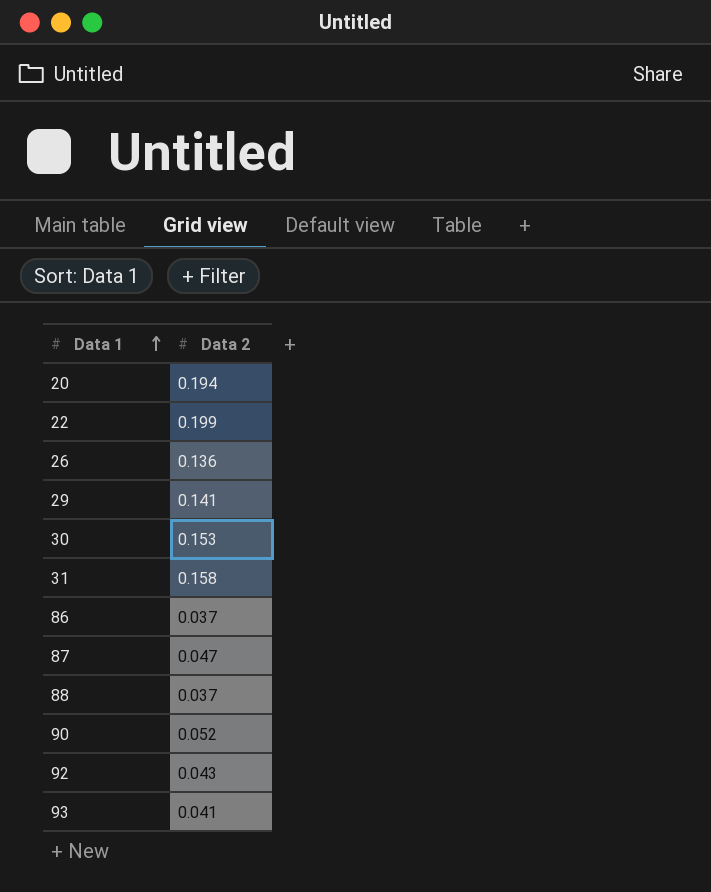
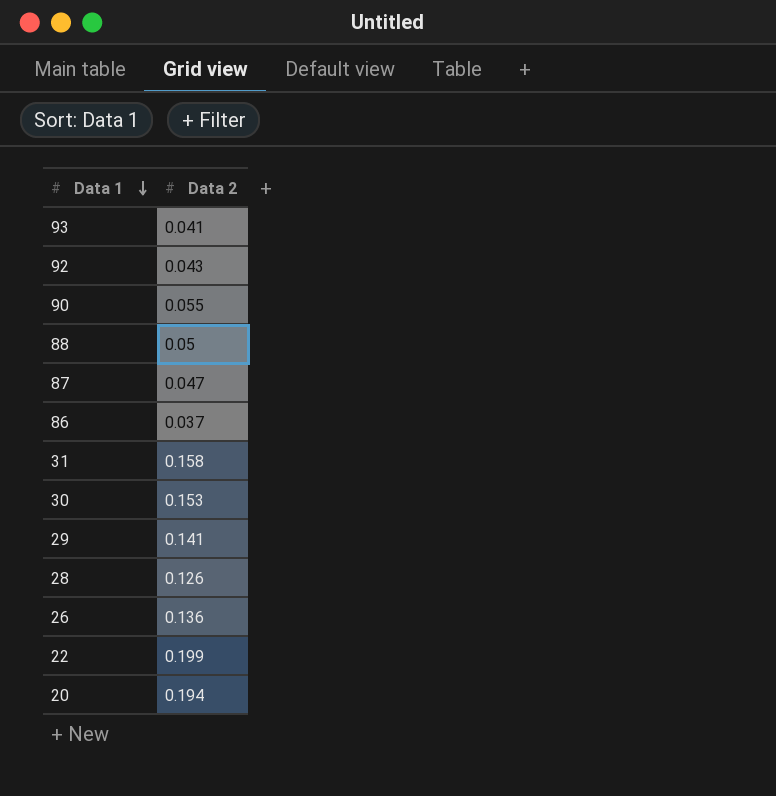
row order: Data 1 ascending -> Data 1 descending
90 | Data 2: 0.052 -> 0.055
88 | Data 2: 0.037 -> 0.05
row 28: none -> 0.126

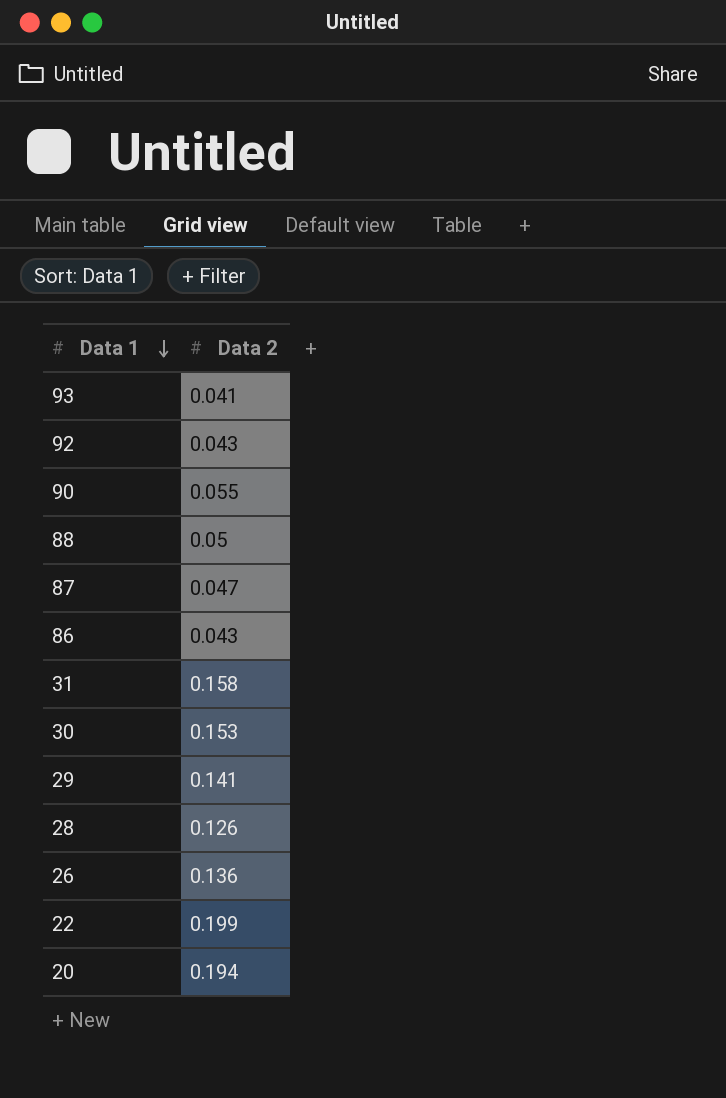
86 | Data 2: 0.037 -> 0.043

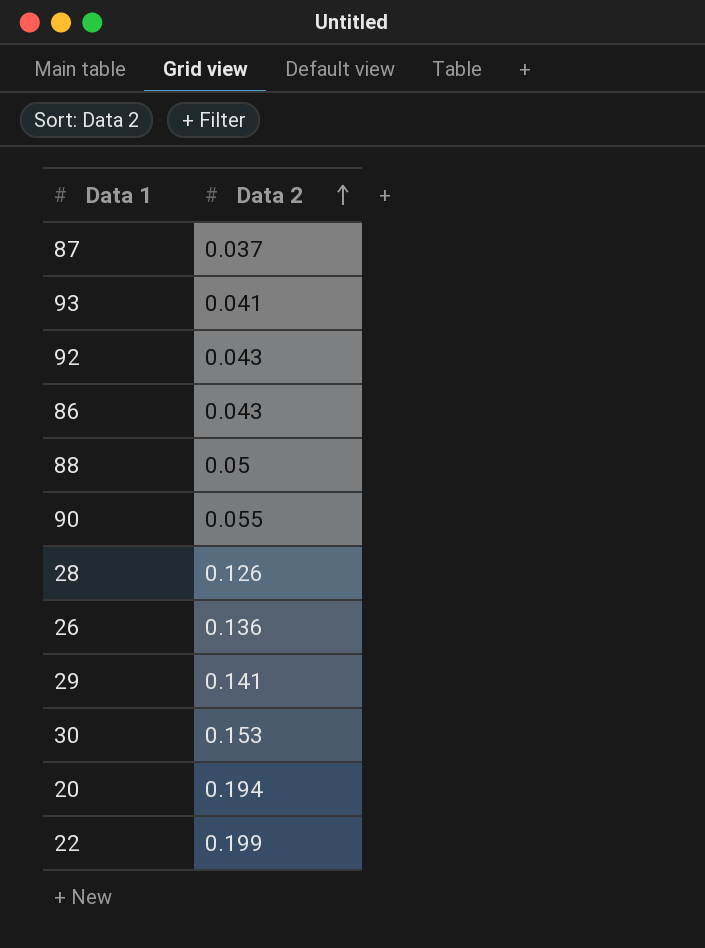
row order: Data 1 descending -> Data 2 ascending
row 31: 0.158 -> none
87 | Data 2: 0.047 -> 0.037

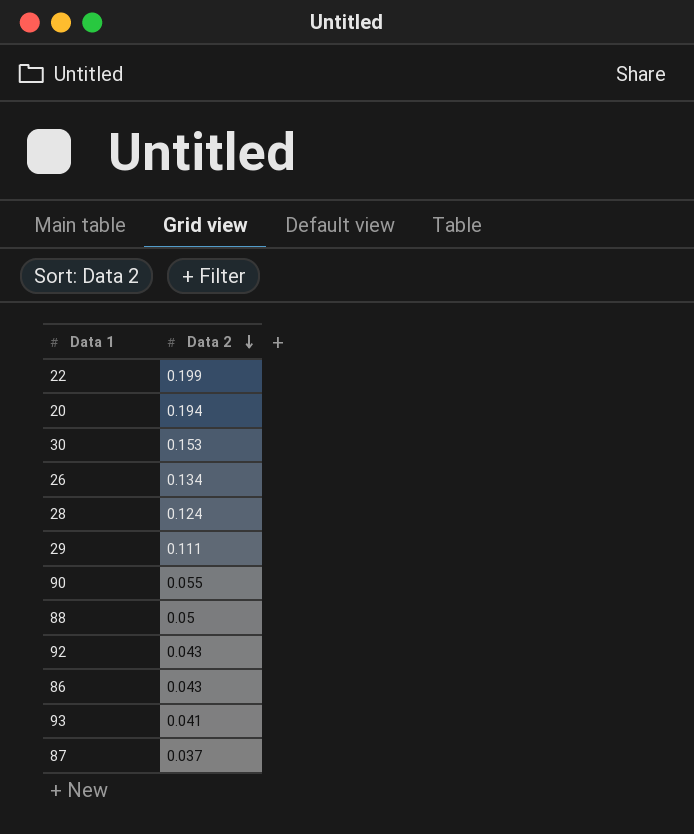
row order: Data 2 ascending -> Data 2 descending
26 | Data 2: 0.136 -> 0.134
28 | Data 2: 0.126 -> 0.124
29 | Data 2: 0.141 -> 0.111

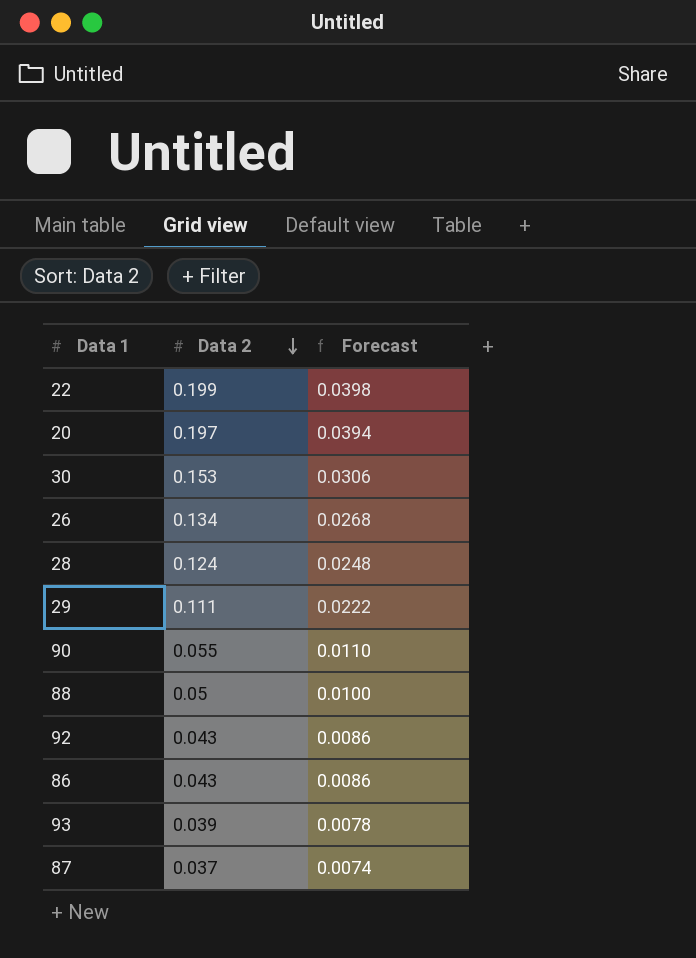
column Forecast | formula: none -> [Data 2] * 0.2
20 | Data 2: 0.194 -> 0.197
93 | Data 2: 0.041 -> 0.039

